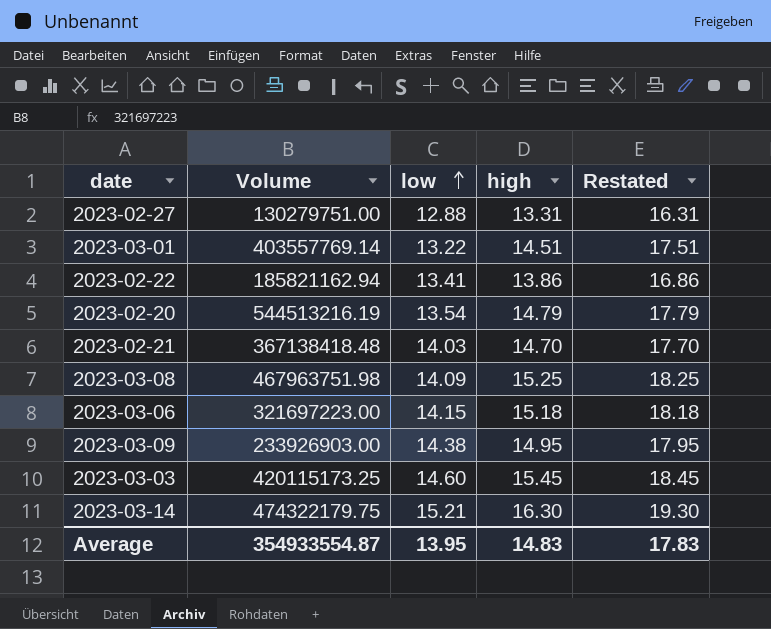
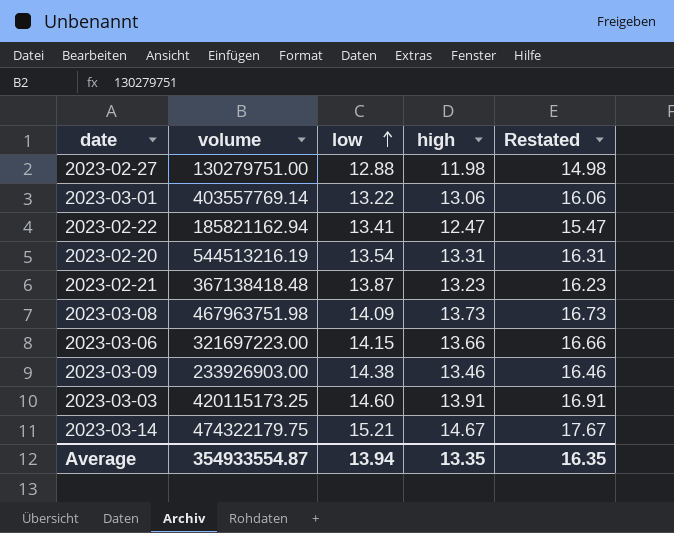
column name: Volume -> volume
2023-02-27 | high: 13.31 -> 11.98
2023-02-27 | Restated: 16.31 -> 14.98
2023-03-01 | high: 14.51 -> 13.06
2023-03-01 | Restated: 17.51 -> 16.06
2023-02-22 | high: 13.86 -> 12.47
2023-02-22 | Restated: 16.86 -> 15.47
2023-02-20 | high: 14.79 -> 13.31
2023-02-20 | Restated: 17.79 -> 16.31
2023-02-21 | low: 14.03 -> 13.87
2023-02-21 | high: 14.70 -> 13.23
2023-02-21 | Restated: 17.70 -> 16.23
2023-03-08 | high: 15.25 -> 13.73
2023-03-08 | Restated: 18.25 -> 16.73
2023-03-06 | high: 15.18 -> 13.66
2023-03-06 | Restated: 18.18 -> 16.66
2023-03-09 | high: 14.95 -> 13.46
2023-03-09 | Restated: 17.95 -> 16.46
2023-03-03 | high: 15.45 -> 13.91
2023-03-03 | Restated: 18.45 -> 16.91
2023-03-14 | high: 16.30 -> 14.67
2023-03-14 | Restated: 19.30 -> 17.67
Average | low: 13.95 -> 13.94
Average | high: 14.83 -> 13.35
Average | Restated: 17.83 -> 16.35

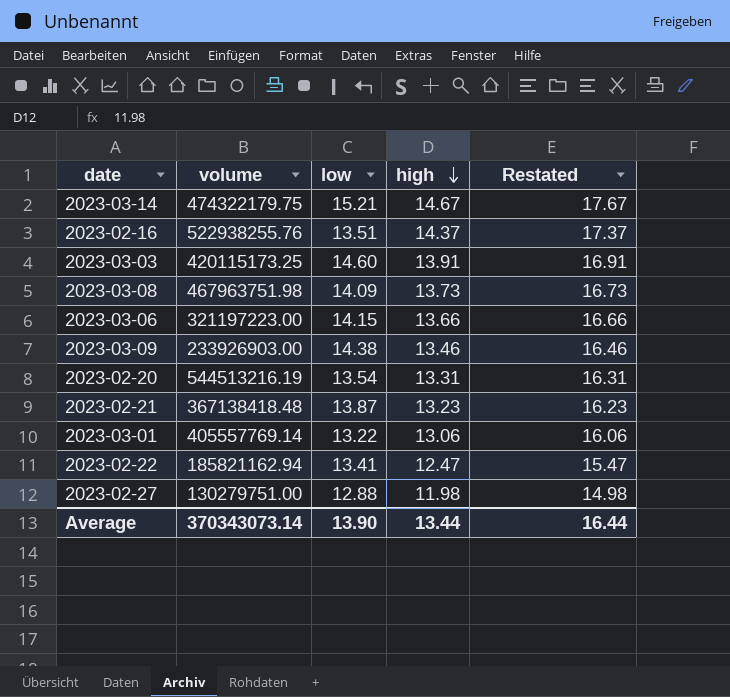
row order: low ascending -> high descending
row 2023-02-16: none -> 522938255.76 | 13.51 | 14.37 | 17.37
2023-03-06 | volume: 321697223.00 -> 321197223.00
2023-03-01 | volume: 403557769.14 -> 405557769.14
Average | volume: 354933554.87 -> 370343073.14
Average | low: 13.94 -> 13.90
Average | high: 13.35 -> 13.44
Average | Restated: 16.35 -> 16.44

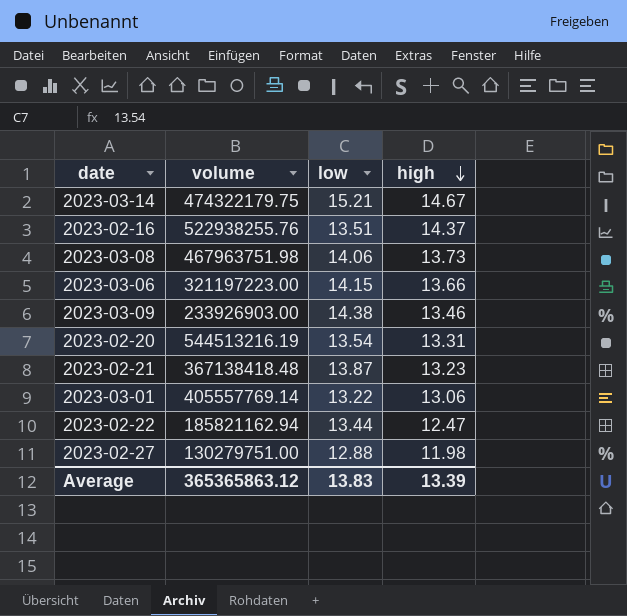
column Restated | formula: [high] + 3 -> none
row 2023-03-03: 420115173.25 | 14.60 | 13.91 | 16.91 -> none
2023-03-08 | low: 14.09 -> 14.06
2023-02-22 | low: 13.41 -> 13.44
Average | volume: 370343073.14 -> 365365863.12
Average | low: 13.90 -> 13.83
Average | high: 13.44 -> 13.39

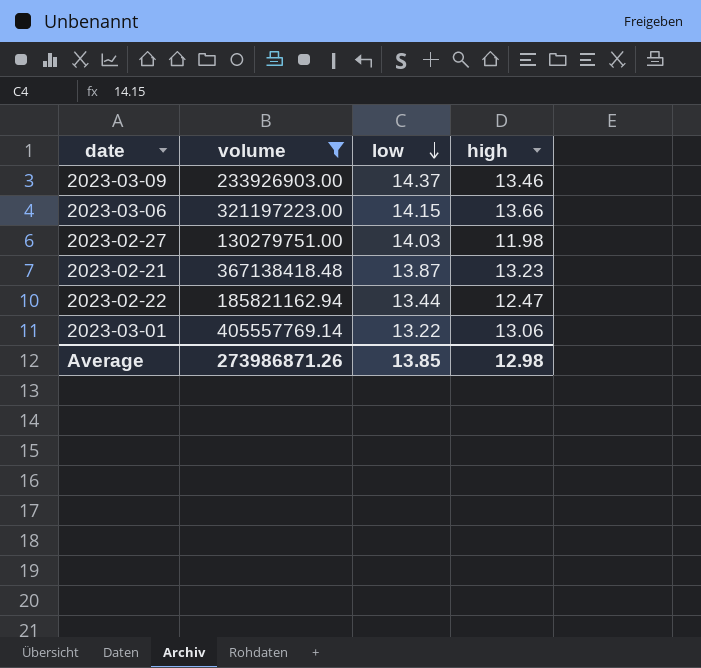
filter: none -> volume <= 405557769.14
row order: high descending -> low descending
2023-03-09 | low: 14.38 -> 14.37
2023-02-27 | low: 12.88 -> 14.03
Average | volume: 365365863.12 -> 273986871.26
Average | low: 13.83 -> 13.85
Average | high: 13.39 -> 12.98

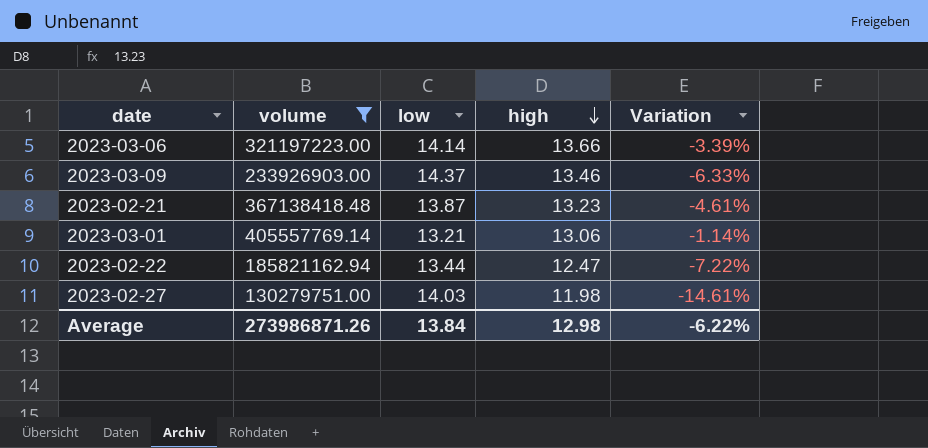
row order: low descending -> high descending
column Variation | formula: none -> ([high] - [low]) / [low]
2023-03-06 | low: 14.15 -> 14.14
2023-03-01 | low: 13.22 -> 13.21
Average | low: 13.85 -> 13.84

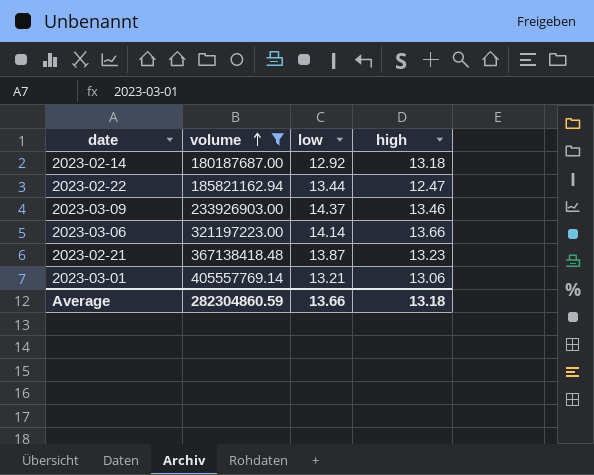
row order: high descending -> volume ascending
column Variation | formula: ([high] - [low]) / [low] -> none
row 2023-02-27: 130279751.00 | 14.03 | 11.98 | -14.61% -> none
row 2023-02-14: none -> 180187687.00 | 12.92 | 13.18
Average | volume: 273986871.26 -> 282304860.59
Average | low: 13.84 -> 13.66
Average | high: 12.98 -> 13.18

